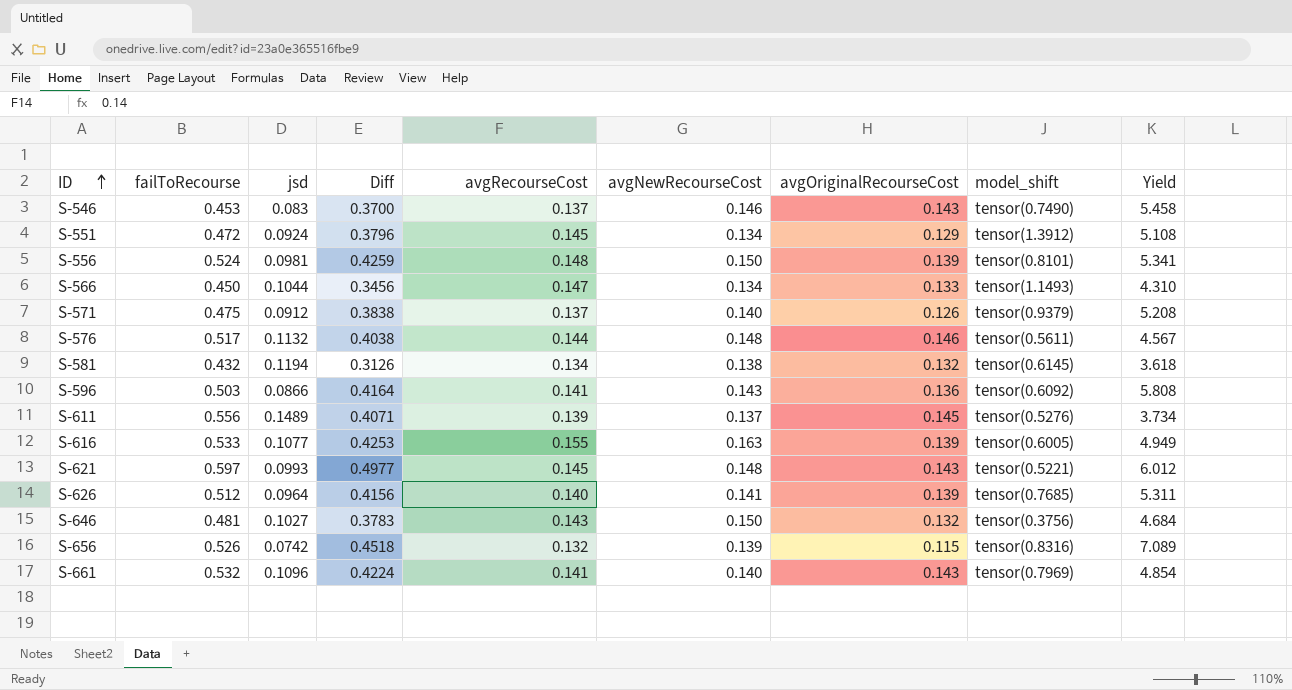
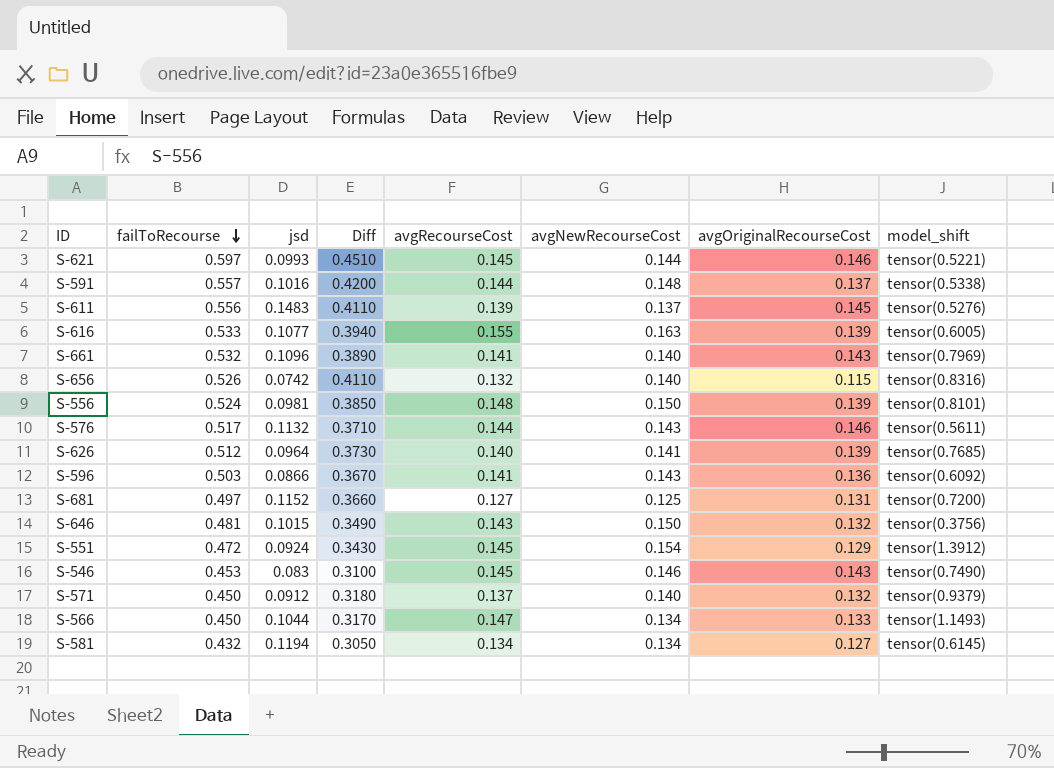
row order: ID ascending -> failToRecourse descending
column Yield | formula: [failToRecourse] / [jsd] -> none
column Diff | formula: [failToRecourse] - [jsd] -> [failToRecourse] - [avgOriginalRecourseCost]
S-621 | avgNewRecourseCost: 0.148 -> 0.144
S-621 | avgOriginalRecourseCost: 0.143 -> 0.146
row S-591: none -> 0.557 | 0.1016 | 0.4200 | 0.144 | 0.148 | 0.137 | tensor(0.5338)
S-611 | jsd: 0.1489 -> 0.1483
S-656 | avgNewRecourseCost: 0.139 -> 0.140
S-576 | avgNewRecourseCost: 0.148 -> 0.143
row S-681: none -> 0.497 | 0.1152 | 0.3660 | 0.127 | 0.125 | 0.131 | tensor(0.7200)
S-646 | jsd: 0.1027 -> 0.1015
S-551 | avgNewRecourseCost: 0.134 -> 0.154
S-546 | avgRecourseCost: 0.137 -> 0.145
S-571 | failToRecourse: 0.475 -> 0.450
S-571 | avgOriginalRecourseCost: 0.126 -> 0.132
S-581 | avgNewRecourseCost: 0.138 -> 0.134
S-581 | avgOriginalRecourseCost: 0.132 -> 0.127

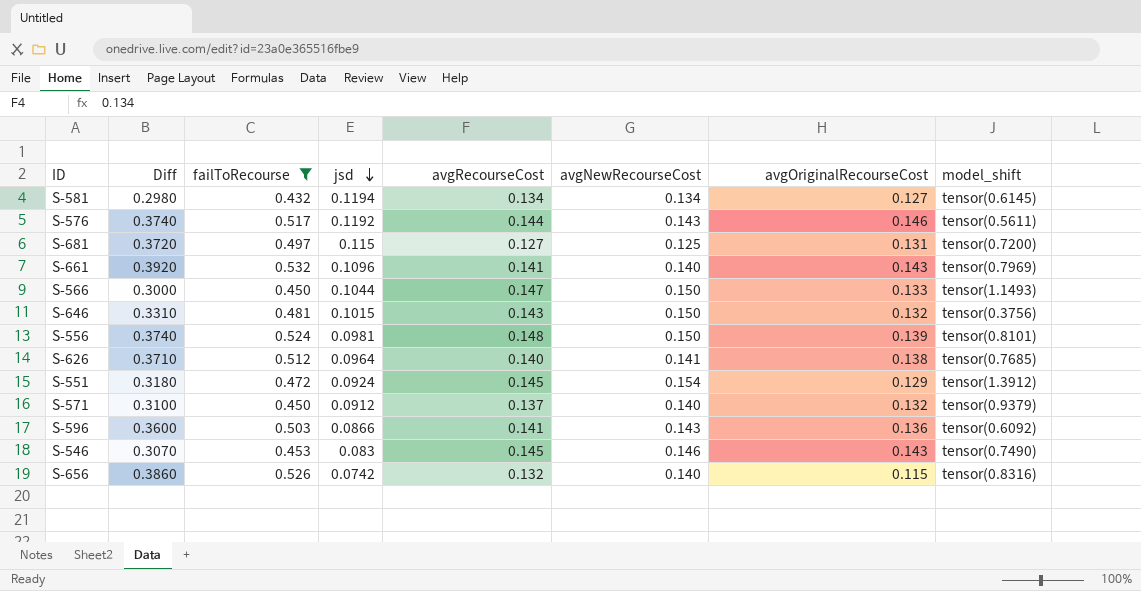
filter: none -> failToRecourse <= 0.532
row order: failToRecourse descending -> jsd descending
column Diff | formula: [failToRecourse] - [avgOriginalRecourseCost] -> [failToRecourse] - [avgNewRecourseCost]
column Diff | position: 4 -> 2
S-576 | jsd: 0.1132 -> 0.1192
S-681 | jsd: 0.1152 -> 0.115
S-566 | avgNewRecourseCost: 0.134 -> 0.150
S-626 | avgOriginalRecourseCost: 0.139 -> 0.138

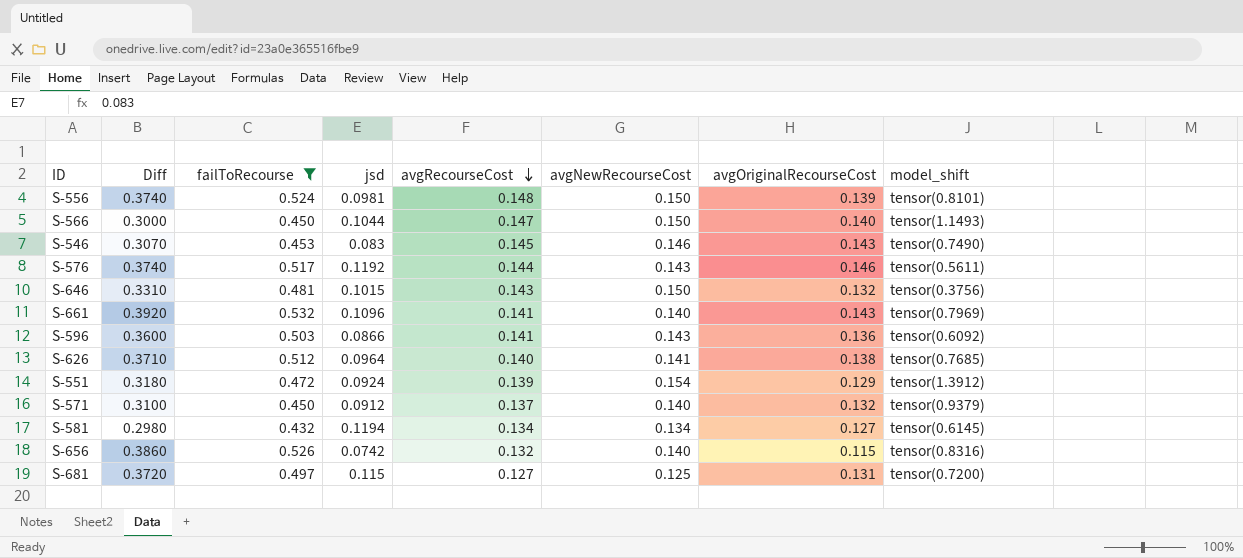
row order: jsd descending -> avgRecourseCost descending
S-566 | avgOriginalRecourseCost: 0.133 -> 0.140
S-551 | avgRecourseCost: 0.145 -> 0.139

